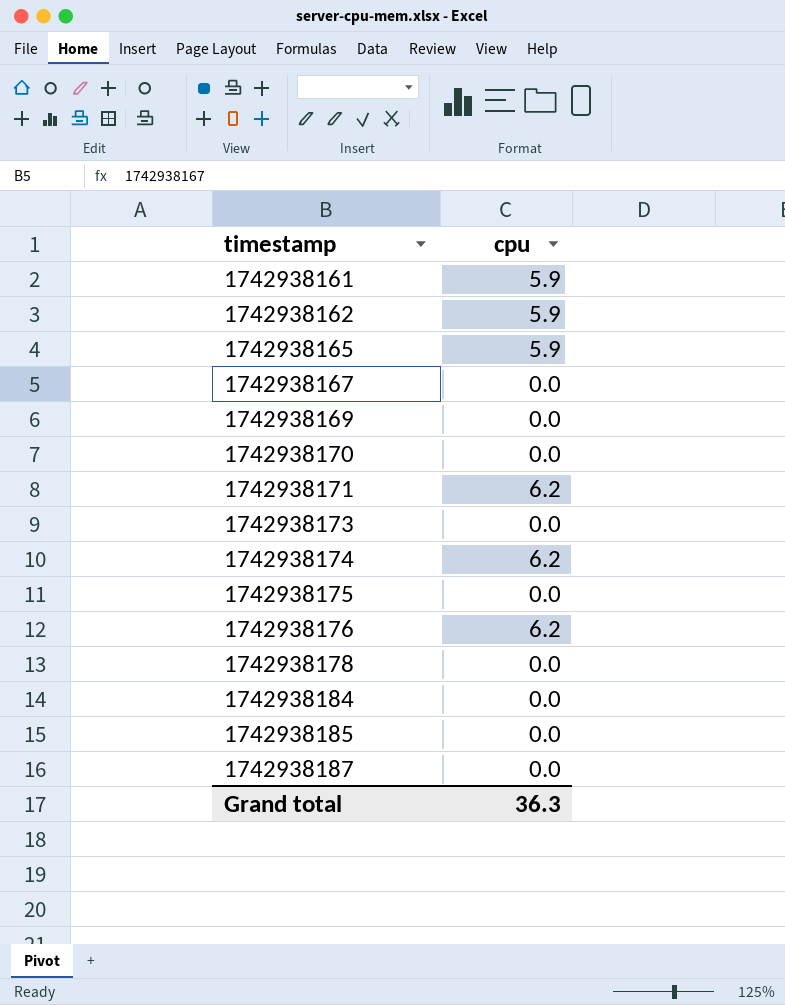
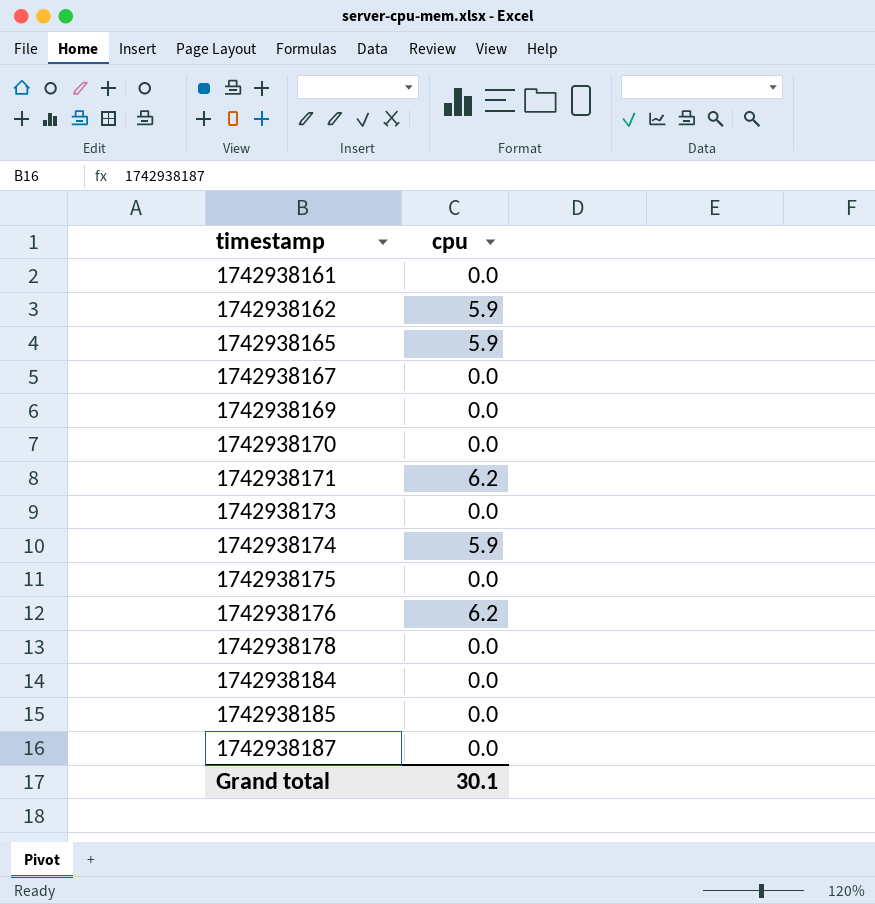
1742938161 | cpu: 5.9 -> 0.0
1742938174 | cpu: 6.2 -> 5.9
Grand total | cpu: 36.3 -> 30.1

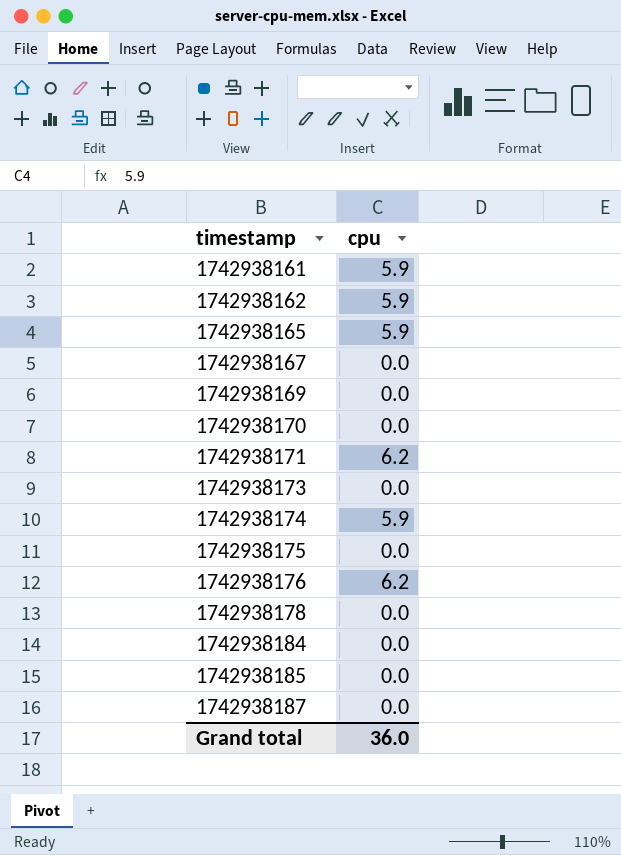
1742938161 | cpu: 0.0 -> 5.9
Grand total | cpu: 30.1 -> 36.0

